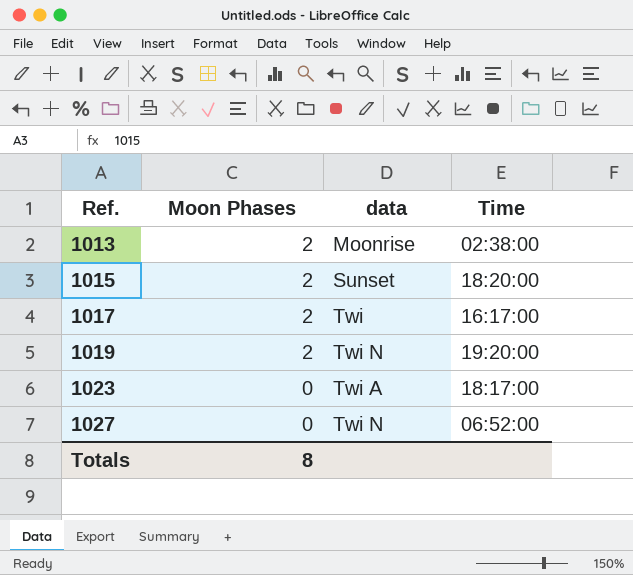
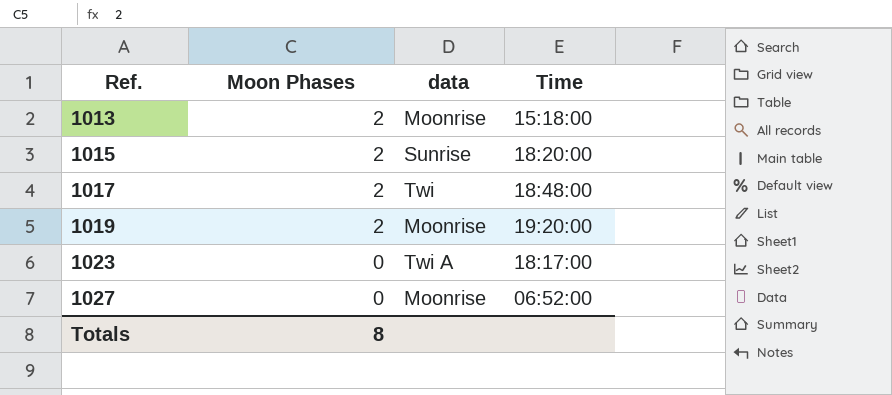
1013 | Time: 02:38:00 -> 15:18:00
1015 | data: Sunset -> Sunrise
1017 | Time: 16:17:00 -> 18:48:00
1019 | data: Twi N -> Moonrise
1027 | data: Twi N -> Moonrise

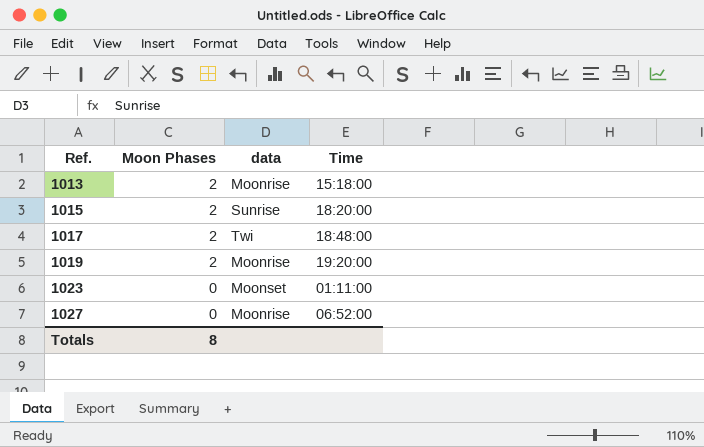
1023 | data: Twi A -> Moonset
1023 | Time: 18:17:00 -> 01:11:00

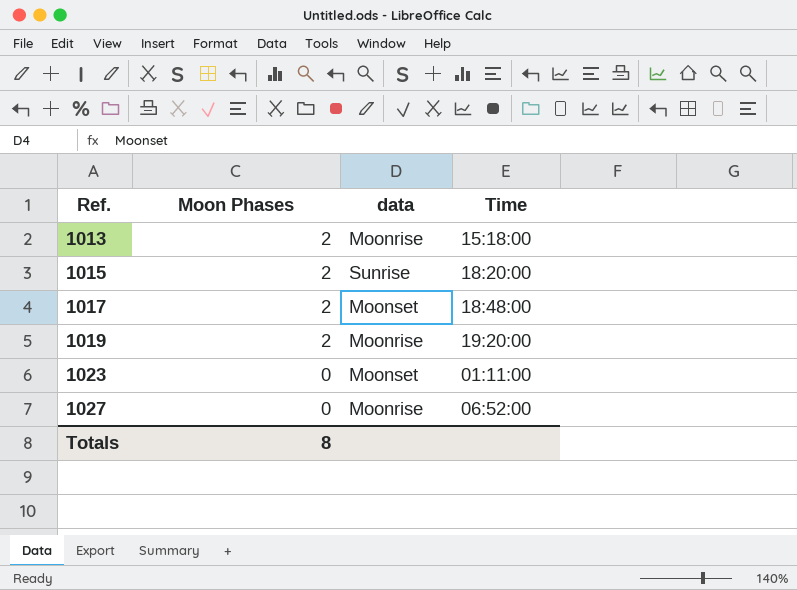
1017 | data: Twi -> Moonset

